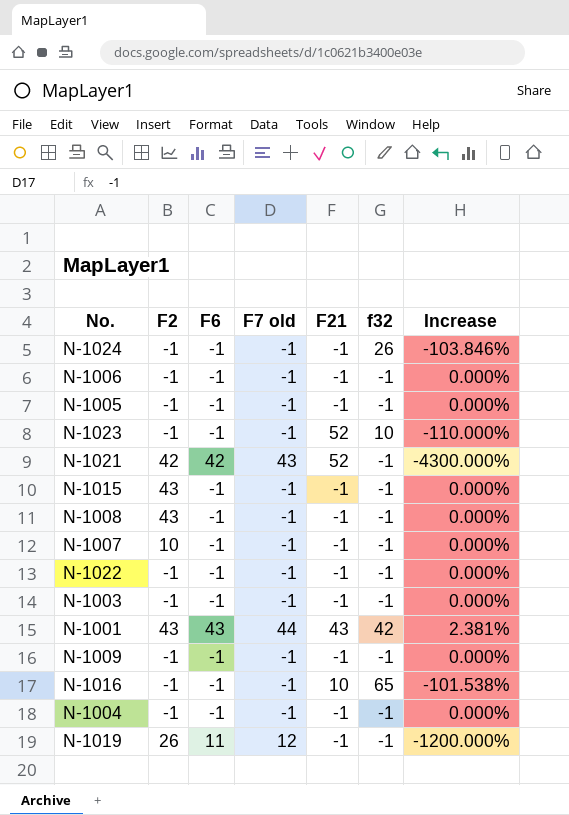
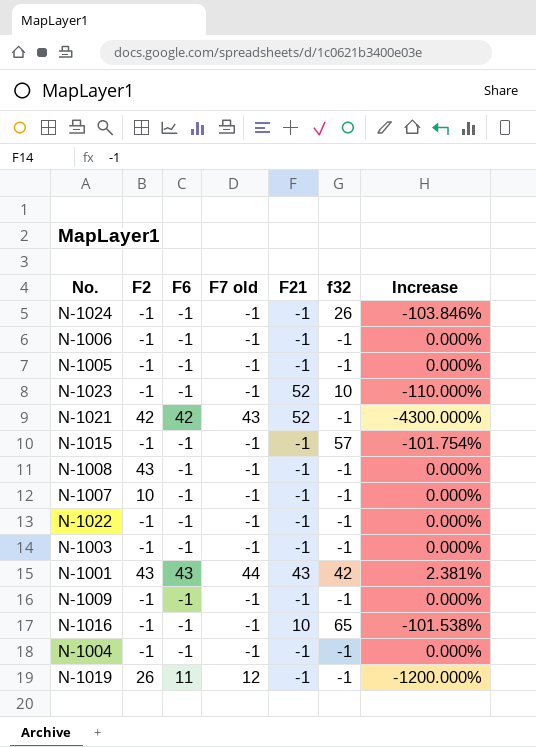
N-1015 | F2: 43 -> -1
N-1015 | f32: -1 -> 57
N-1015 | Increase: 0.000% -> -101.754%

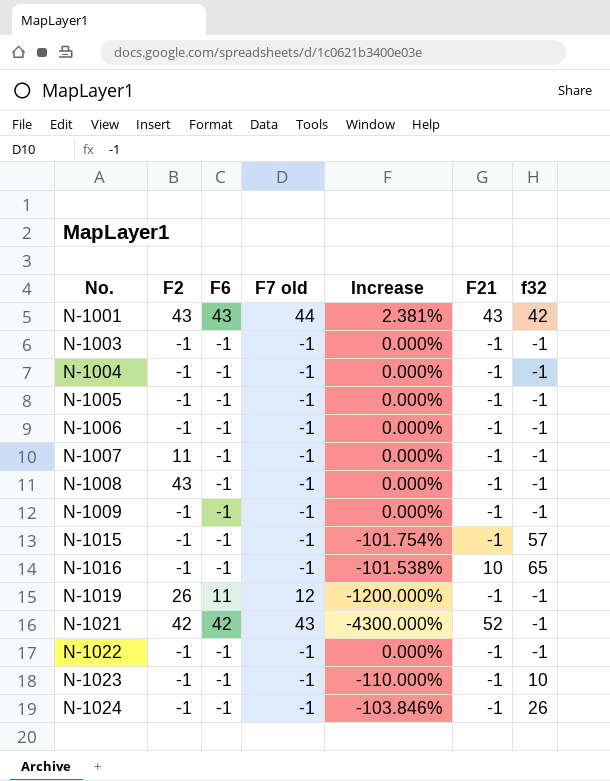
row order: none -> No. ascending
column Increase | position: 7 -> 5
N-1007 | F2: 10 -> 11
N-1023 | F21: 52 -> -1

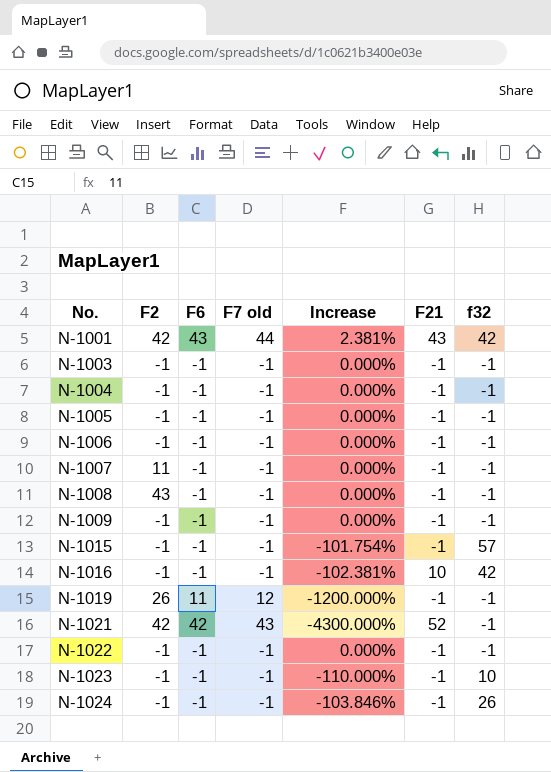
N-1001 | F2: 43 -> 42
N-1016 | Increase: -101.538% -> -102.381%
N-1016 | f32: 65 -> 42

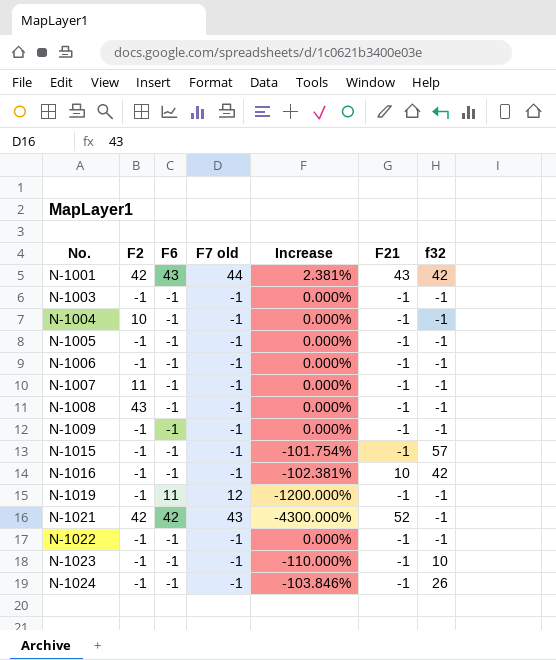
N-1004 | F2: -1 -> 10
N-1019 | F2: 26 -> -1

